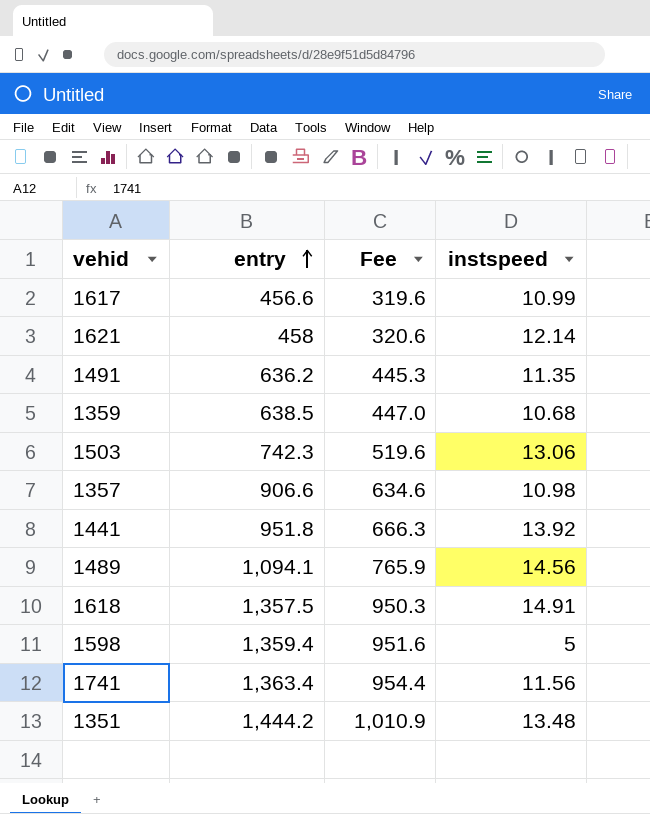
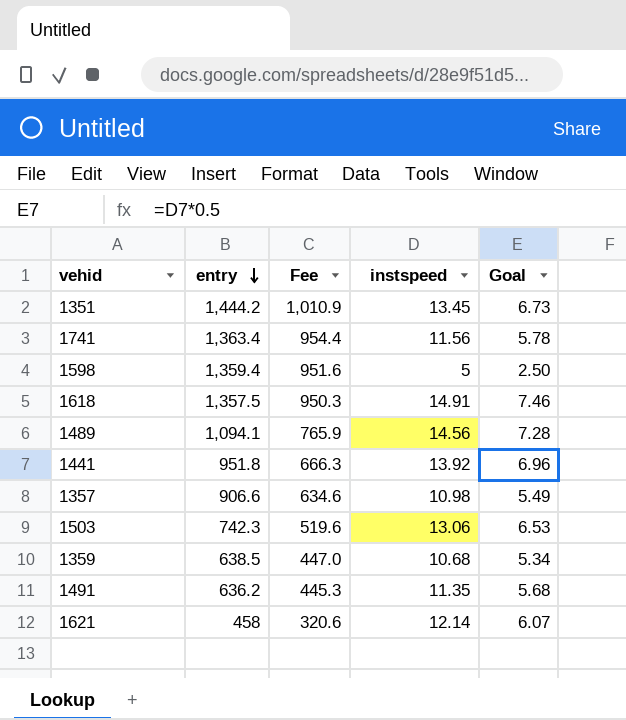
row order: entry ascending -> entry descending
column Goal | formula: none -> [instspeed] * 0.5
row 1617: 456.6 | 319.6 | 10.99 -> none
1351 | instspeed: 13.48 -> 13.45

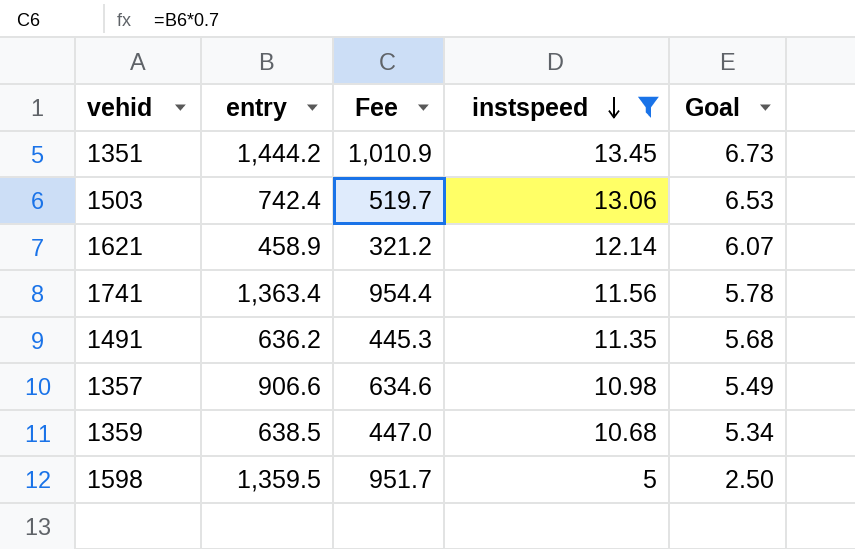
filter: none -> instspeed <= 13.45
row order: entry descending -> instspeed descending
1503 | entry: 742.3 -> 742.4
1503 | Fee: 519.6 -> 519.7
1621 | entry: 458 -> 458.9
1621 | Fee: 320.6 -> 321.2
1598 | entry: 1,359.4 -> 1,359.5
1598 | Fee: 951.6 -> 951.7

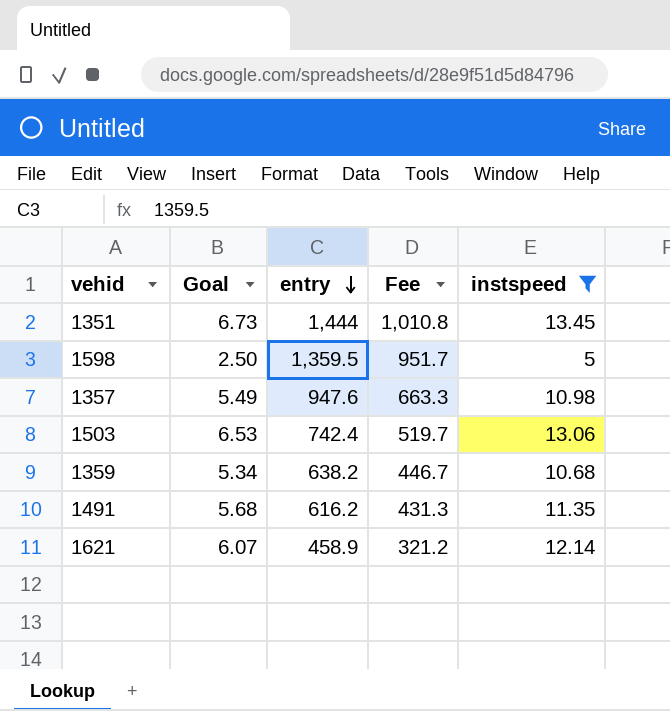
row order: instspeed descending -> entry descending
column Goal | position: 5 -> 2
row 1741: 1,363.4 | 954.4 | 11.56 | 5.78 -> none
1351 | entry: 1,444.2 -> 1,444
1351 | Fee: 1,010.9 -> 1,010.8
1357 | entry: 906.6 -> 947.6
1357 | Fee: 634.6 -> 663.3
1359 | entry: 638.5 -> 638.2
1359 | Fee: 447.0 -> 446.7
1491 | entry: 636.2 -> 616.2
1491 | Fee: 445.3 -> 431.3

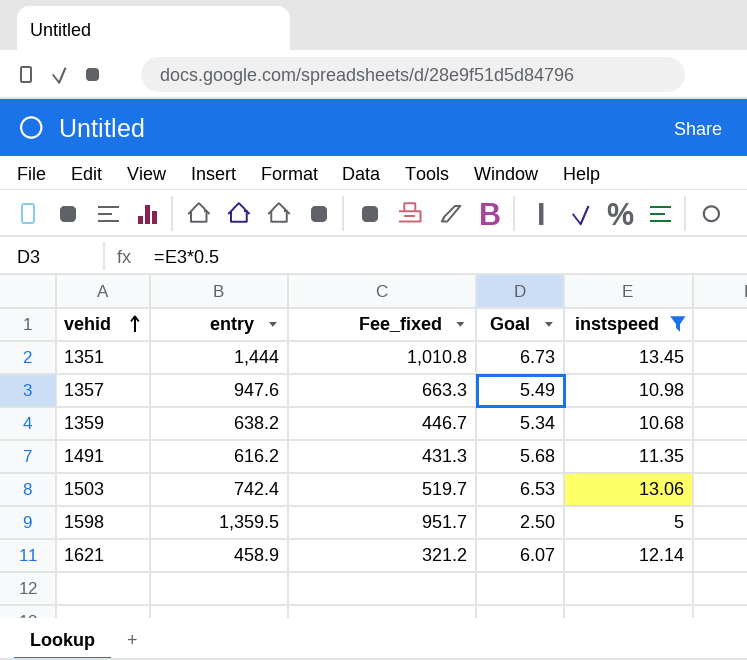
row order: entry descending -> vehid ascending
column name: Fee -> Fee_fixed
column Goal | position: 2 -> 4

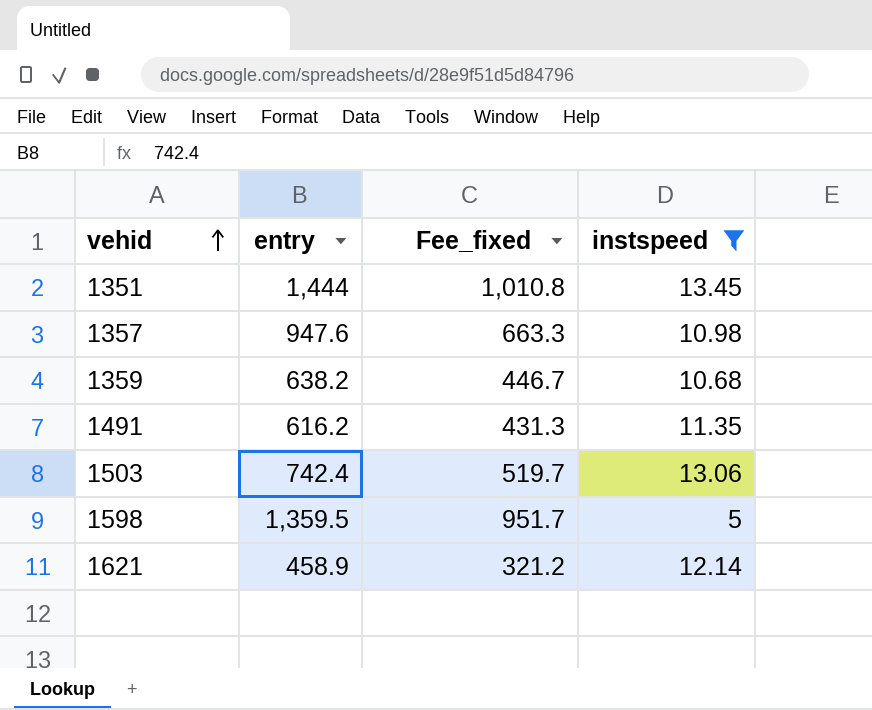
column Goal | formula: [instspeed] * 0.5 -> none

